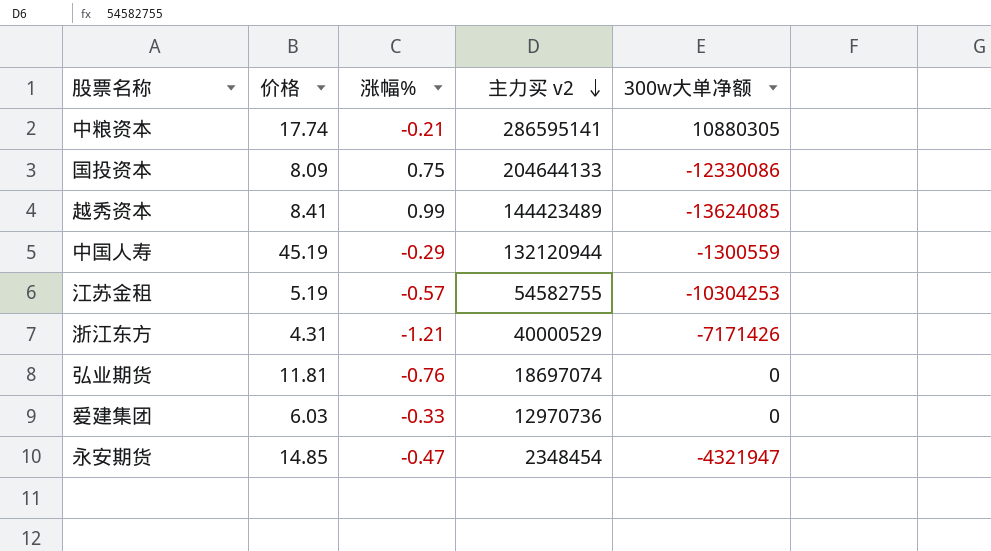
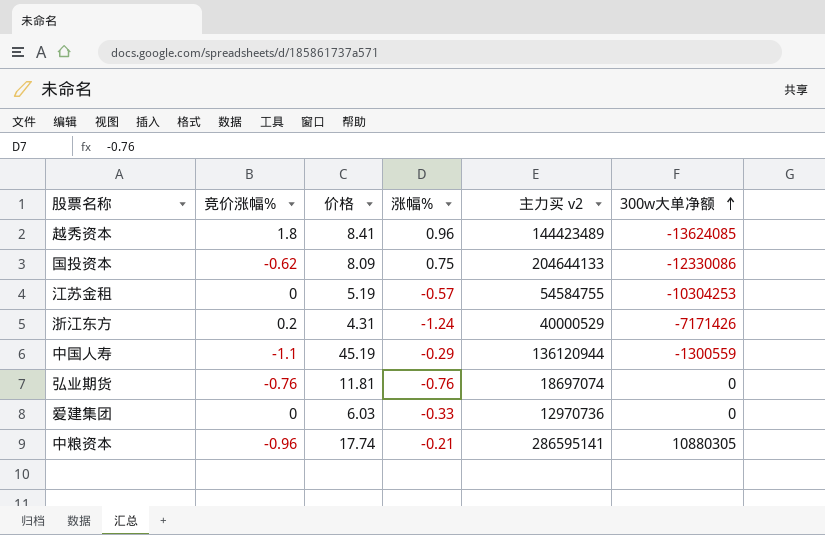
row order: 主力买 v2 descending -> 300w大单净额 ascending
column 竞价涨幅% | position: none -> 2
row 永安期货: 14.85 | -0.47 | 2348454 | -4321947 -> none
越秀资本 | 涨幅%: 0.99 -> 0.96
江苏金租 | 主力买 v2: 54582755 -> 54584755
浙江东方 | 涨幅%: -1.21 -> -1.24
中国人寿 | 主力买 v2: 132120944 -> 136120944

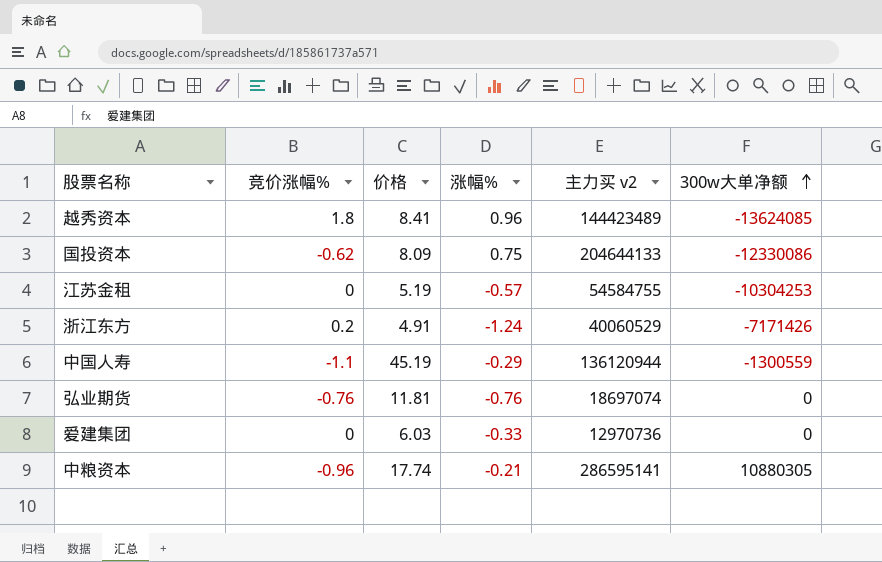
浙江东方 | 价格: 4.31 -> 4.91
浙江东方 | 主力买 v2: 40000529 -> 40060529

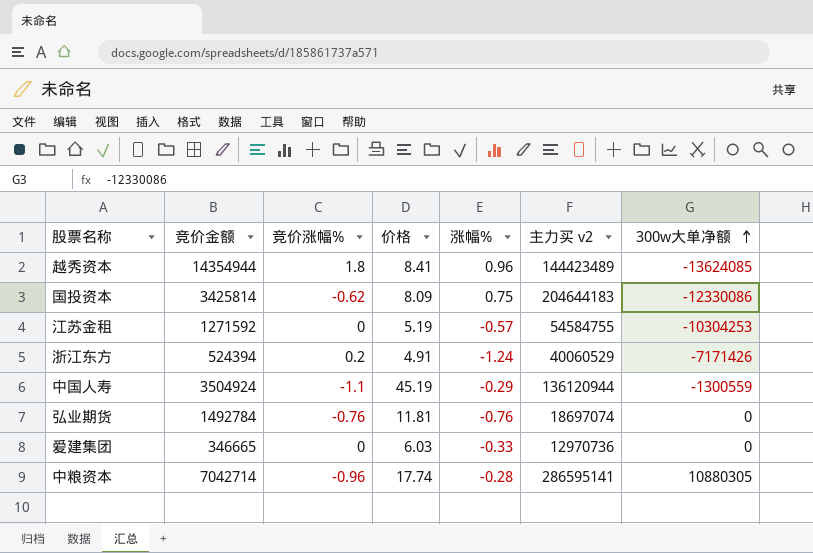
column 竞价金额 | position: none -> 2
国投资本 | 主力买 v2: 204644133 -> 204644183
中粮资本 | 涨幅%: -0.21 -> -0.28

